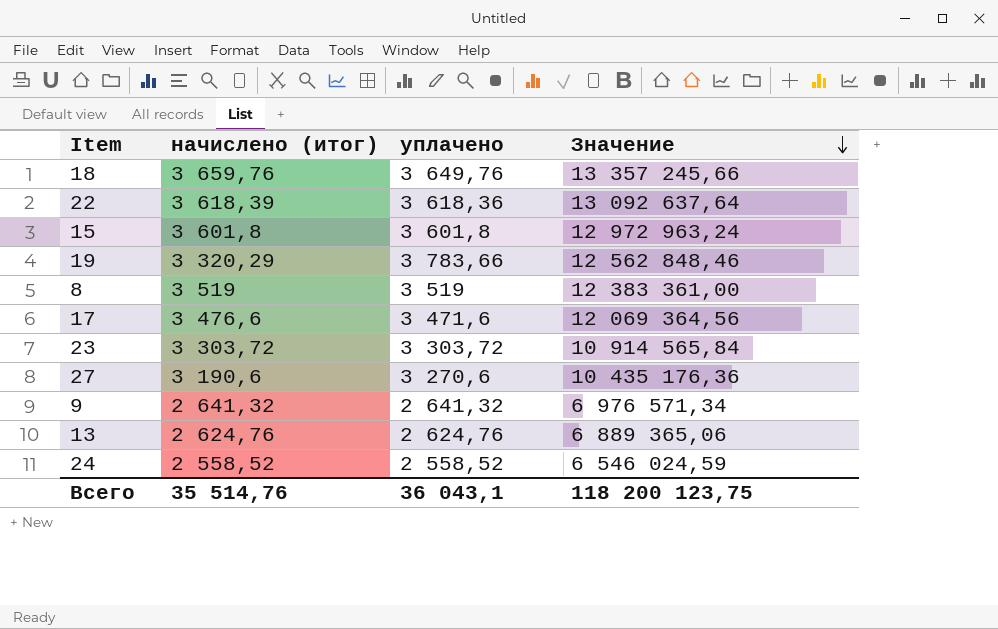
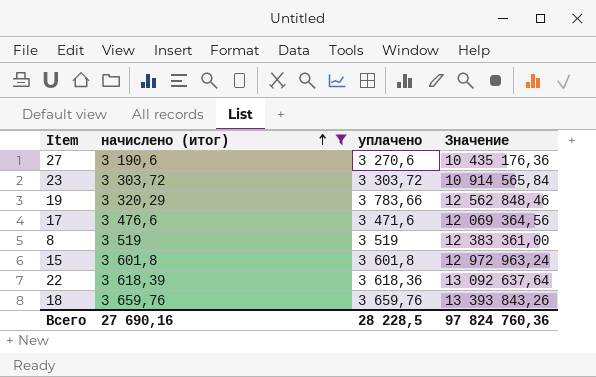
filter: none -> начислено (итог) >= 3 190,6
row order: Значение descending -> начислено (итог) ascending
18 | уплачено: 3 649,76 -> 3 659,76
18 | Значение: 13 357 245,66 -> 13 393 843,26
Всего | начислено (итог): 35 514,76 -> 27 690,16
Всего | уплачено: 36 043,1 -> 28 228,5
Всего | Значение: 118 200 123,75 -> 97 824 760,36

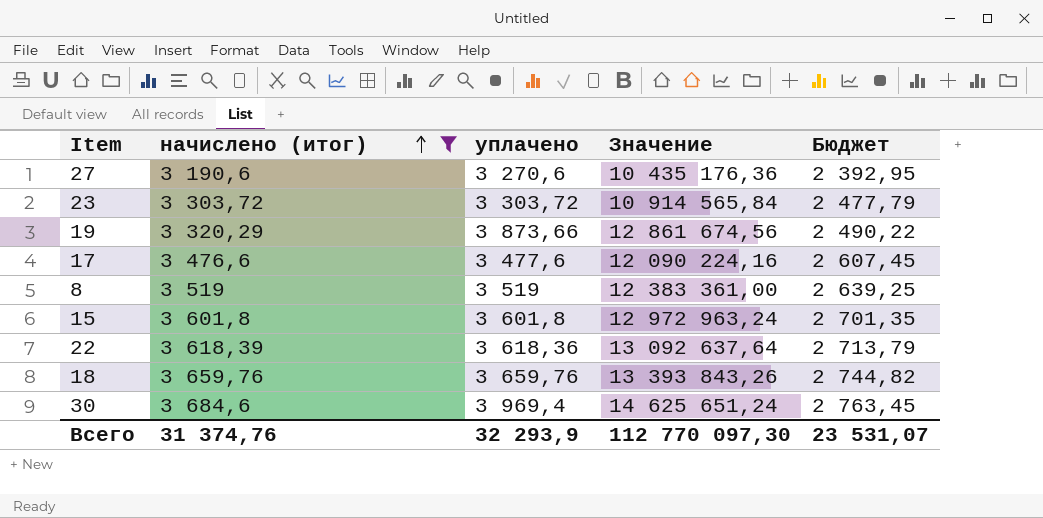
column Бюджет | formula: none -> [начислено (итог)] * 0,75
19 | уплачено: 3 783,66 -> 3 873,66
19 | Значение: 12 562 848,46 -> 12 861 674,56
17 | уплачено: 3 471,6 -> 3 477,6
17 | Значение: 12 069 364,56 -> 12 090 224,16
row 30: none -> 3 684,6 | 3 969,4 | 14 625 651,24 | 2 763,45
Всего | начислено (итог): 27 690,16 -> 31 374,76
Всего | уплачено: 28 228,5 -> 32 293,9
Всего | Значение: 97 824 760,36 -> 112 770 097,30

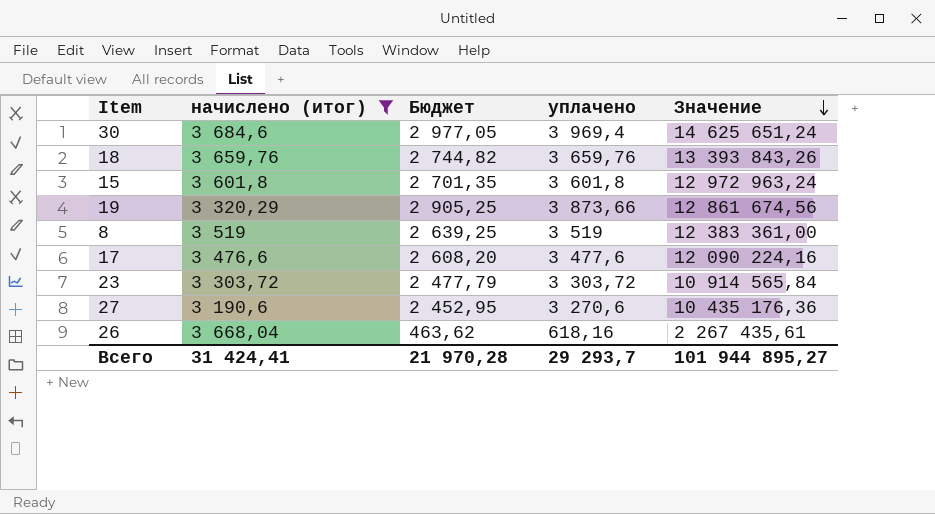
row order: начислено (итог) ascending -> Значение descending
column Бюджет | formula: [начислено (итог)] * 0,75 -> [уплачено] * 0,75
column Бюджет | position: 5 -> 3
row 22: 3 618,39 | 3 618,36 | 13 092 637,64 | 2 713,79 -> none
row 26: none -> 3 668,04 | 463,62 | 618,16 | 2 267 435,61
Всего | начислено (итог): 31 374,76 -> 31 424,41
Всего | Бюджет: 23 531,07 -> 21 970,28
Всего | уплачено: 32 293,9 -> 29 293,7
Всего | Значение: 112 770 097,30 -> 101 944 895,27

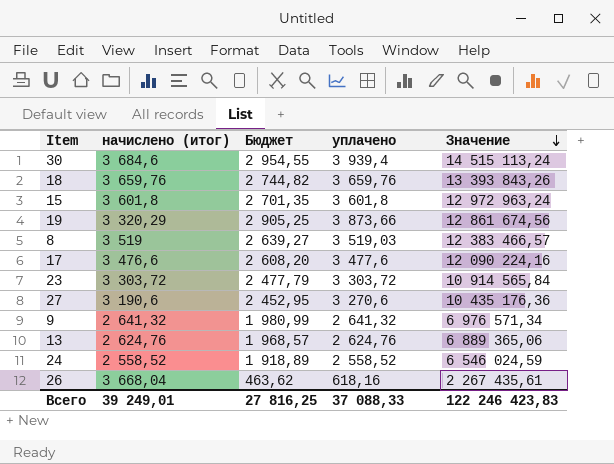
filter: начислено (итог) >= 3 190,6 -> none
30 | Бюджет: 2 977,05 -> 2 954,55
30 | уплачено: 3 969,4 -> 3 939,4
30 | Значение: 14 625 651,24 -> 14 515 113,24
8 | Бюджет: 2 639,25 -> 2 639,27
8 | уплачено: 3 519 -> 3 519,03
8 | Значение: 12 383 361,00 -> 12 383 466,57
Всего | начислено (итог): 31 424,41 -> 39 249,01
Всего | Бюджет: 21 970,28 -> 27 816,25
Всего | уплачено: 29 293,7 -> 37 088,33
Всего | Значение: 101 944 895,27 -> 122 246 423,83

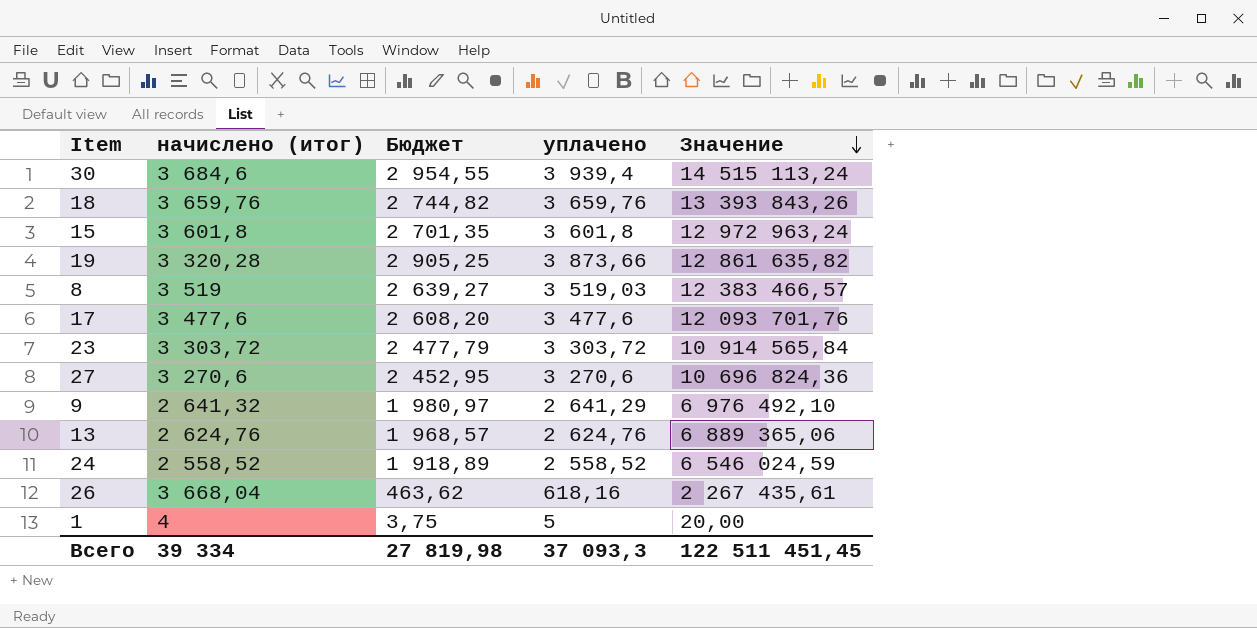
19 | начислено (итог): 3 320,29 -> 3 320,28
19 | Значение: 12 861 674,56 -> 12 861 635,82
17 | начислено (итог): 3 476,6 -> 3 477,6
17 | Значение: 12 090 224,16 -> 12 093 701,76
27 | начислено (итог): 3 190,6 -> 3 270,6
27 | Значение: 10 435 176,36 -> 10 696 824,36
9 | Бюджет: 1 980,99 -> 1 980,97
9 | уплачено: 2 641,32 -> 2 641,29
9 | Значение: 6 976 571,34 -> 6 976 492,10
row 1: none -> 4 | 3,75 | 5 | 20,00
Всего | начислено (итог): 39 249,01 -> 39 334
Всего | Бюджет: 27 816,25 -> 27 819,98
Всего | уплачено: 37 088,33 -> 37 093,3
Всего | Значение: 122 246 423,83 -> 122 511 451,45

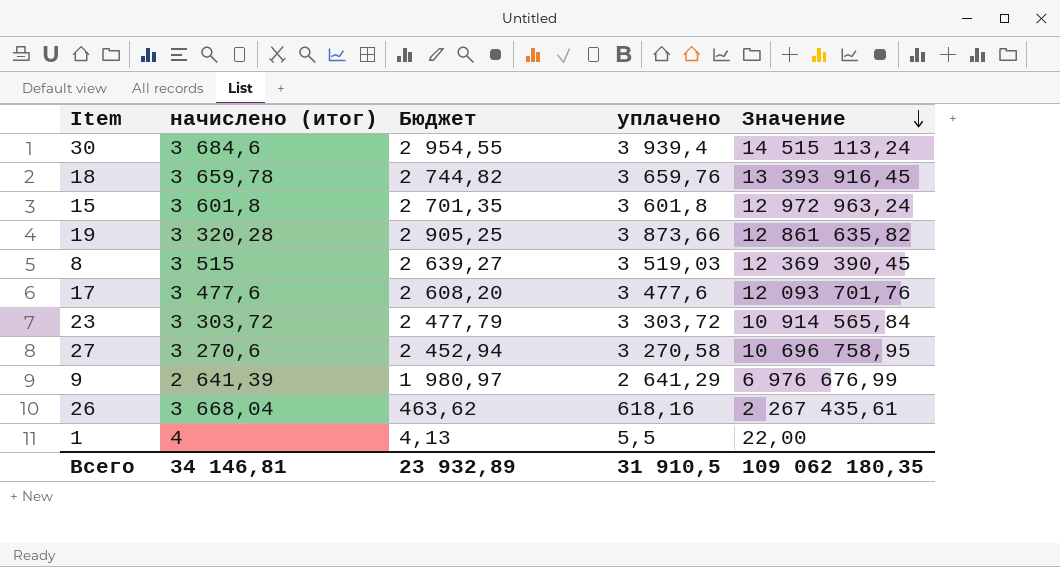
row 13: 2 624,76 | 1 968,57 | 2 624,76 | 6 889 365,06 -> none
row 24: 2 558,52 | 1 918,89 | 2 558,52 | 6 546 024,59 -> none
18 | начислено (итог): 3 659,76 -> 3 659,78
18 | Значение: 13 393 843,26 -> 13 393 916,45
8 | начислено (итог): 3 519 -> 3 515
8 | Значение: 12 383 466,57 -> 12 369 390,45
27 | Бюджет: 2 452,95 -> 2 452,94
27 | уплачено: 3 270,6 -> 3 270,58
27 | Значение: 10 696 824,36 -> 10 696 758,95
9 | начислено (итог): 2 641,32 -> 2 641,39
9 | Значение: 6 976 492,10 -> 6 976 676,99
1 | Бюджет: 3,75 -> 4,13
1 | уплачено: 5 -> 5,5
1 | Значение: 20,00 -> 22,00
Всего | начислено (итог): 39 334 -> 34 146,81
Всего | Бюджет: 27 819,98 -> 23 932,89
Всего | уплачено: 37 093,3 -> 31 910,5
Всего | Значение: 122 511 451,45 -> 109 062 180,35

